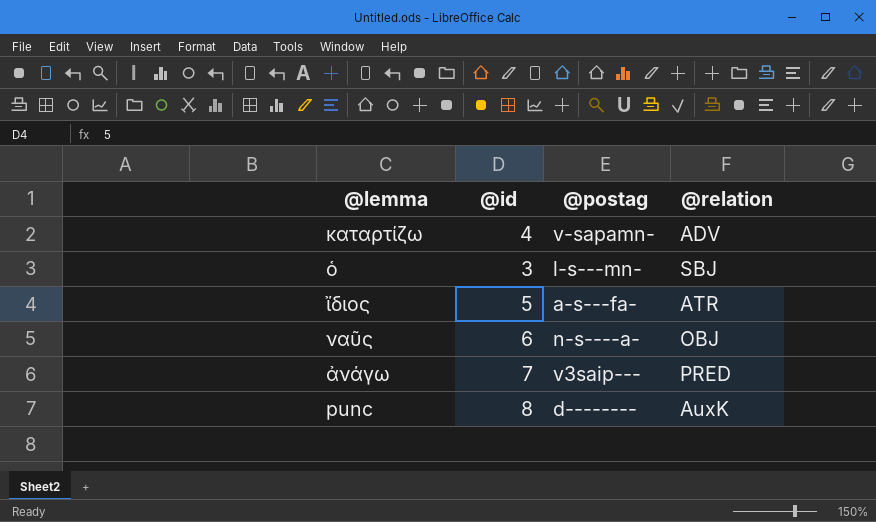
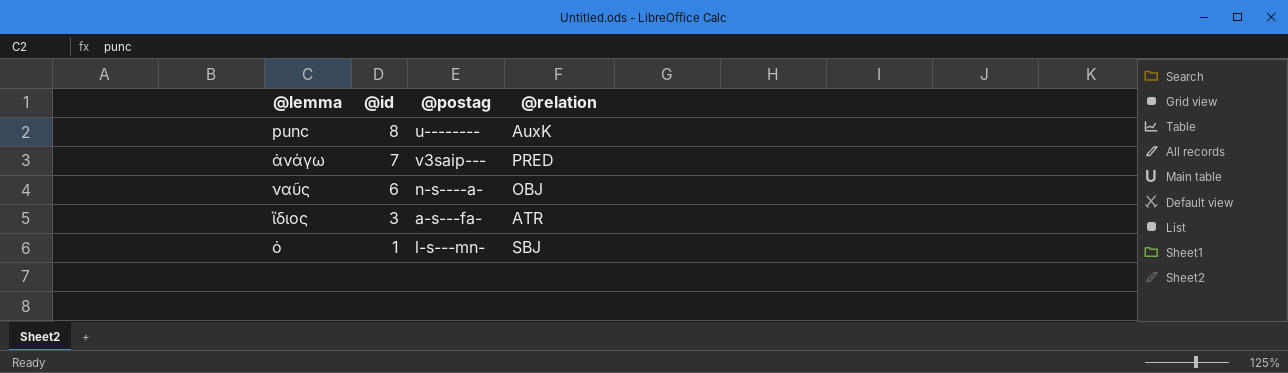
row order: none -> @id descending
row καταρτίζω: 4 | v-sapamn- | ADV -> none
punc | @postag: d-------- -> u--------
ἴδιος | @id: 5 -> 3
ὁ | @id: 3 -> 1

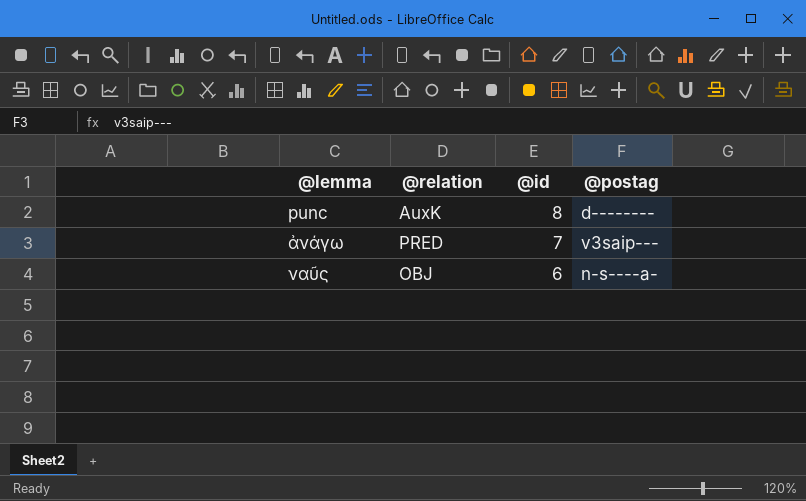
column @relation | position: 4 -> 2
row ἴδιος: 3 | a-s---fa- | ATR -> none
row ὁ: 1 | l-s---mn- | SBJ -> none
punc | @postag: u-------- -> d--------

